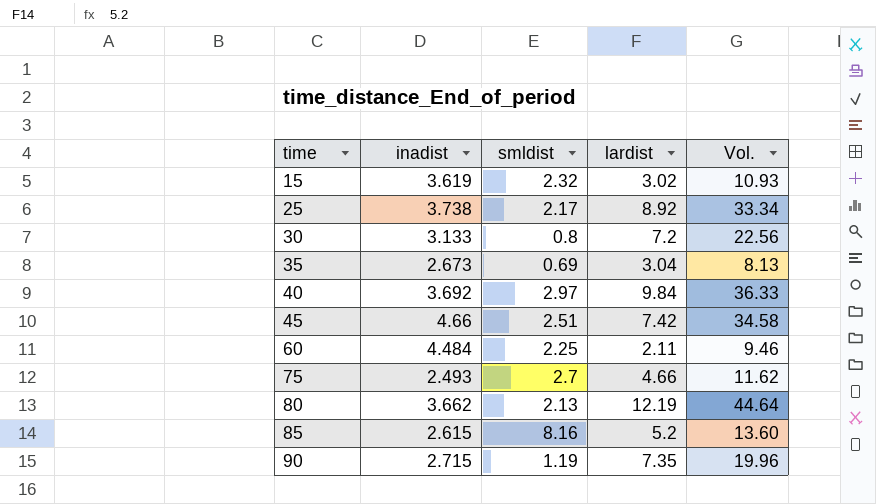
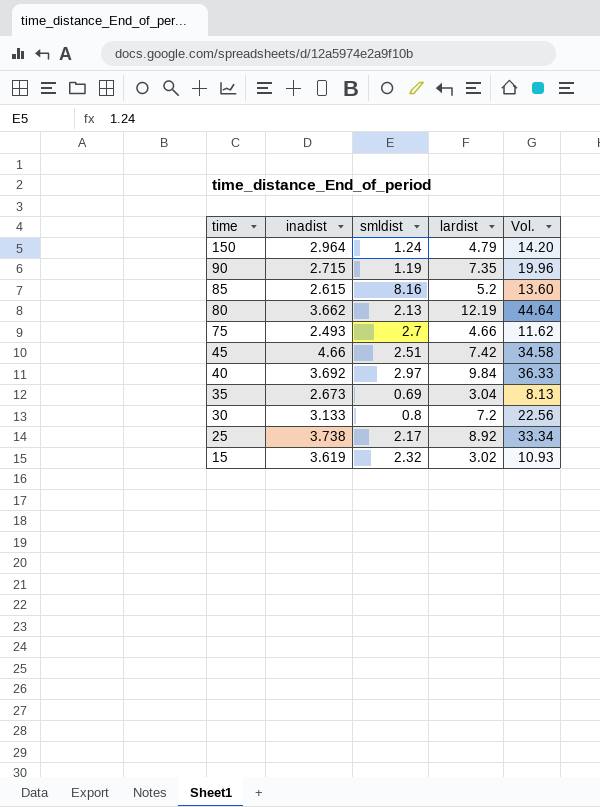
row order: time ascending -> time descending
row 60: 4.484 | 2.25 | 2.11 | 9.46 -> none
row 150: none -> 2.964 | 1.24 | 4.79 | 14.20

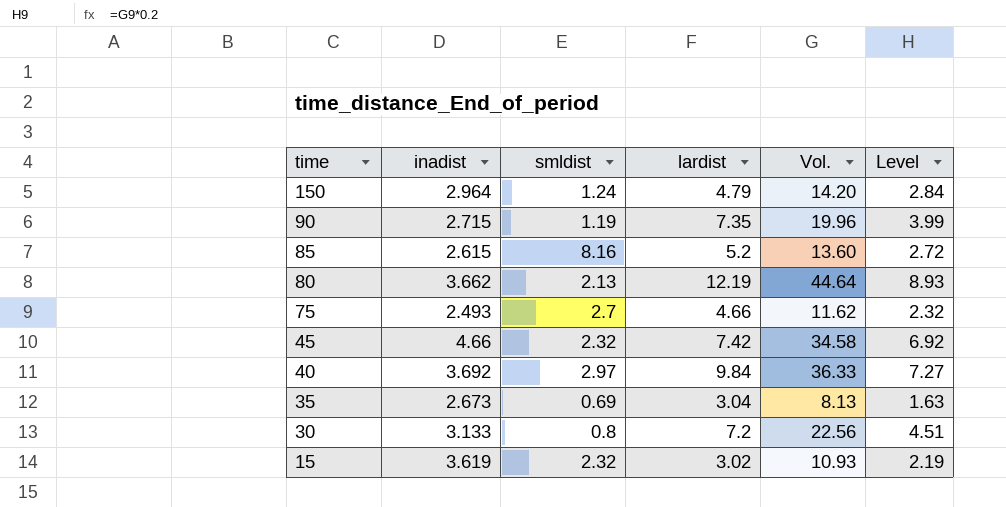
column Level | formula: none -> [Vol.] * 0.2
row 25: 3.738 | 2.17 | 8.92 | 33.34 -> none
45 | smldist: 2.51 -> 2.32

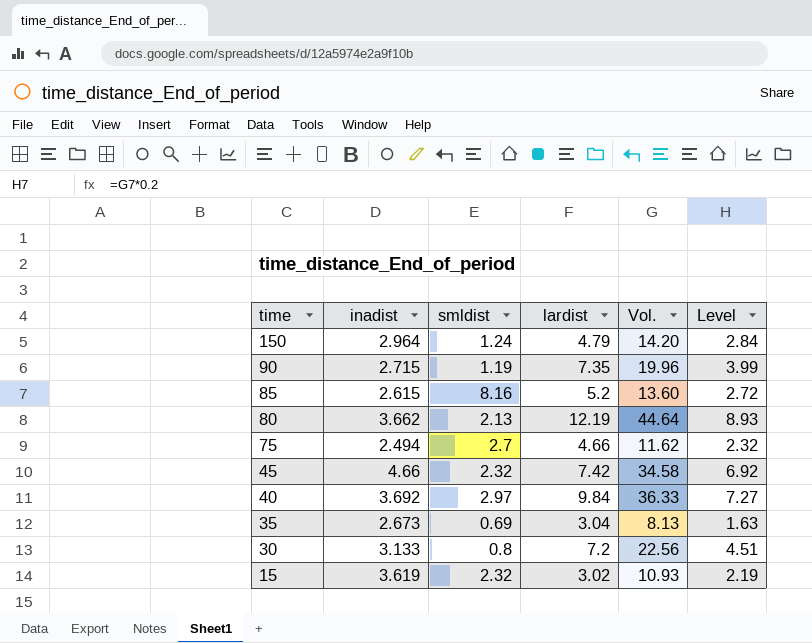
75 | inadist: 2.493 -> 2.494

